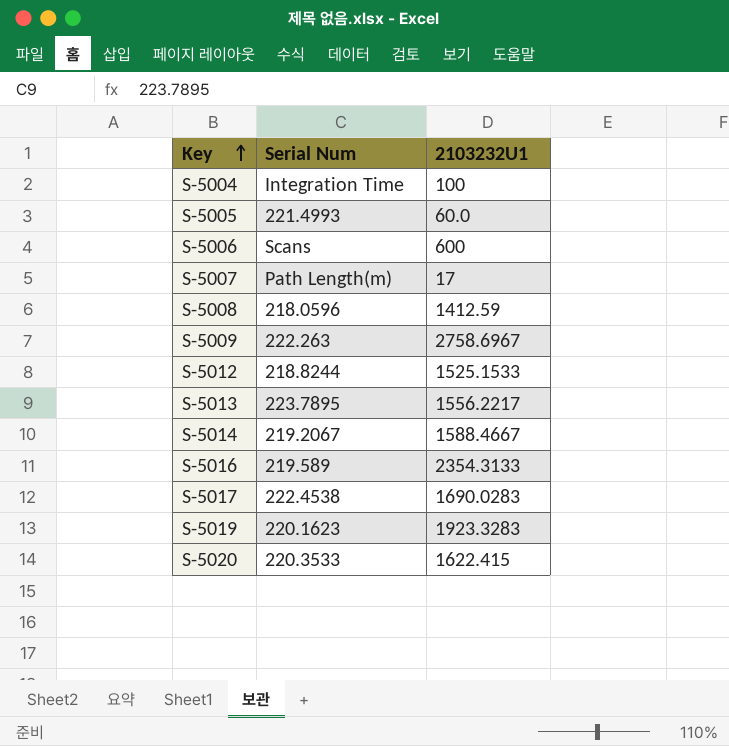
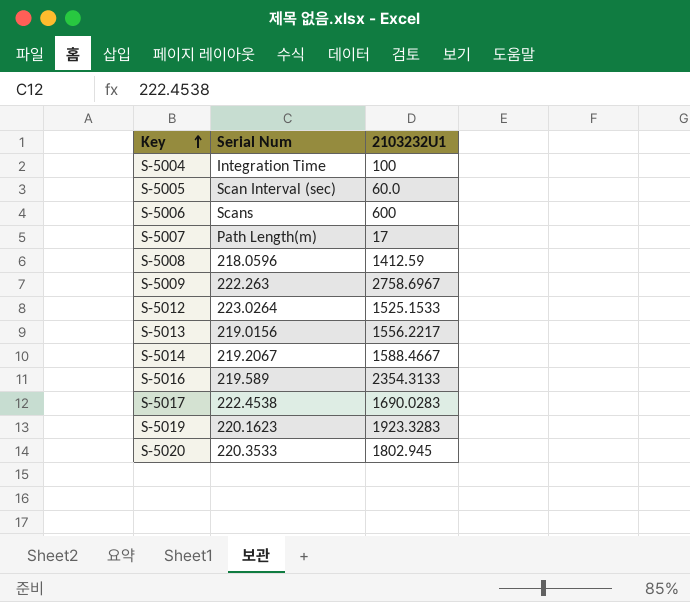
S-5005 | Serial Num: 221.4993 -> Scan Interval (sec)
S-5012 | Serial Num: 218.8244 -> 223.0264
S-5013 | Serial Num: 223.7895 -> 219.0156
S-5020 | 2103232U1: 1622.415 -> 1802.945

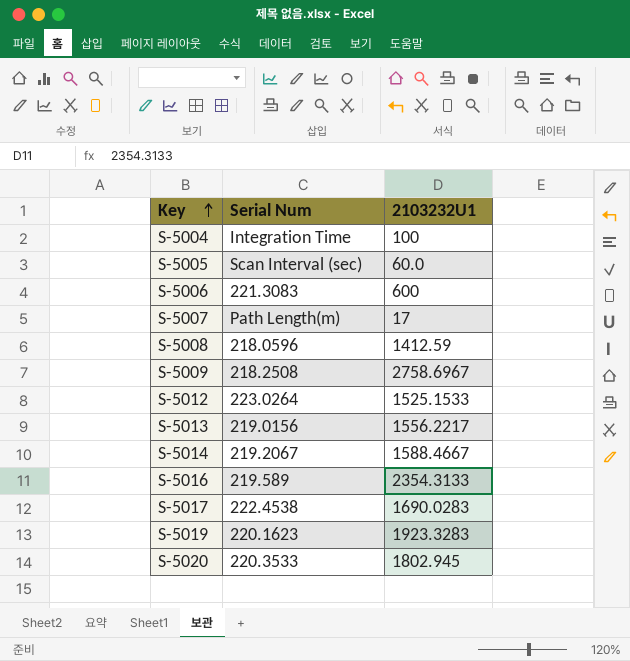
S-5006 | Serial Num: Scans -> 221.3083
S-5009 | Serial Num: 222.263 -> 218.2508

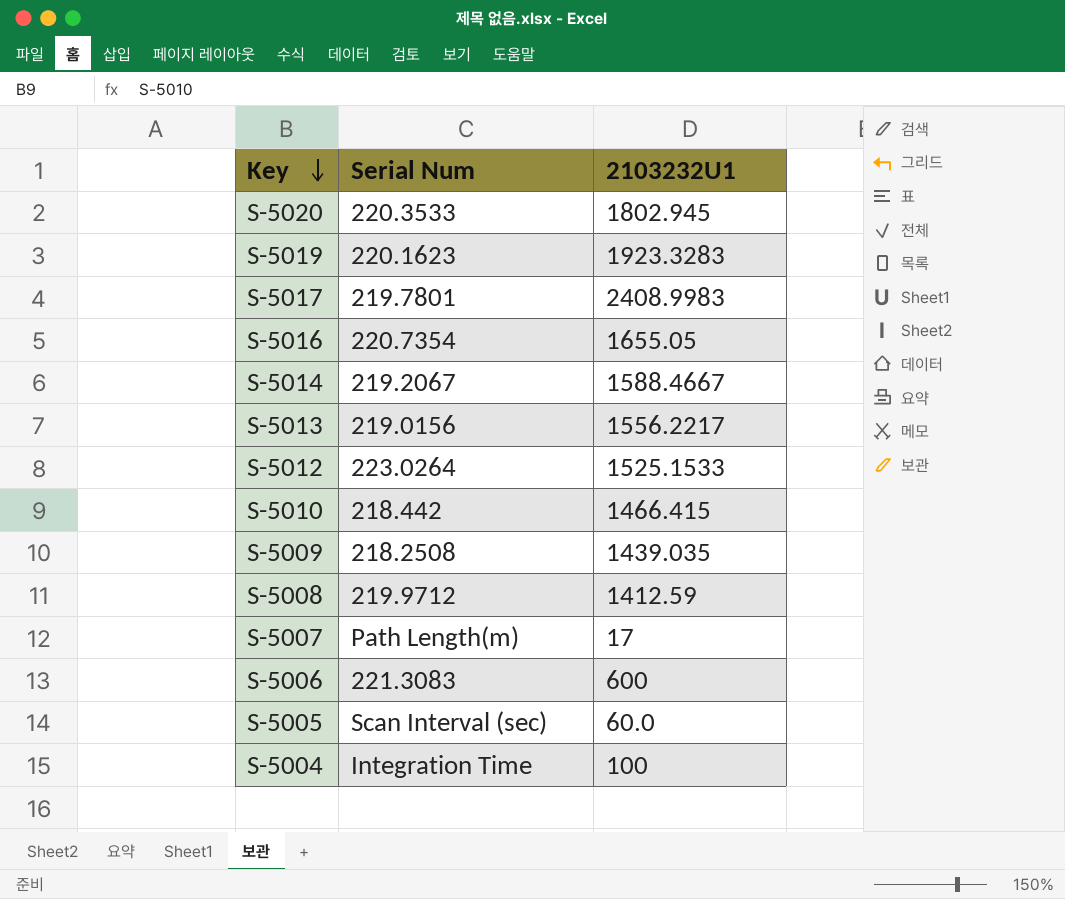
row order: Key ascending -> Key descending
S-5017 | Serial Num: 222.4538 -> 219.7801
S-5017 | 2103232U1: 1690.0283 -> 2408.9983
S-5016 | Serial Num: 219.589 -> 220.7354
S-5016 | 2103232U1: 2354.3133 -> 1655.05
row S-5010: none -> 218.442 | 1466.415
S-5009 | 2103232U1: 2758.6967 -> 1439.035
S-5008 | Serial Num: 218.0596 -> 219.9712

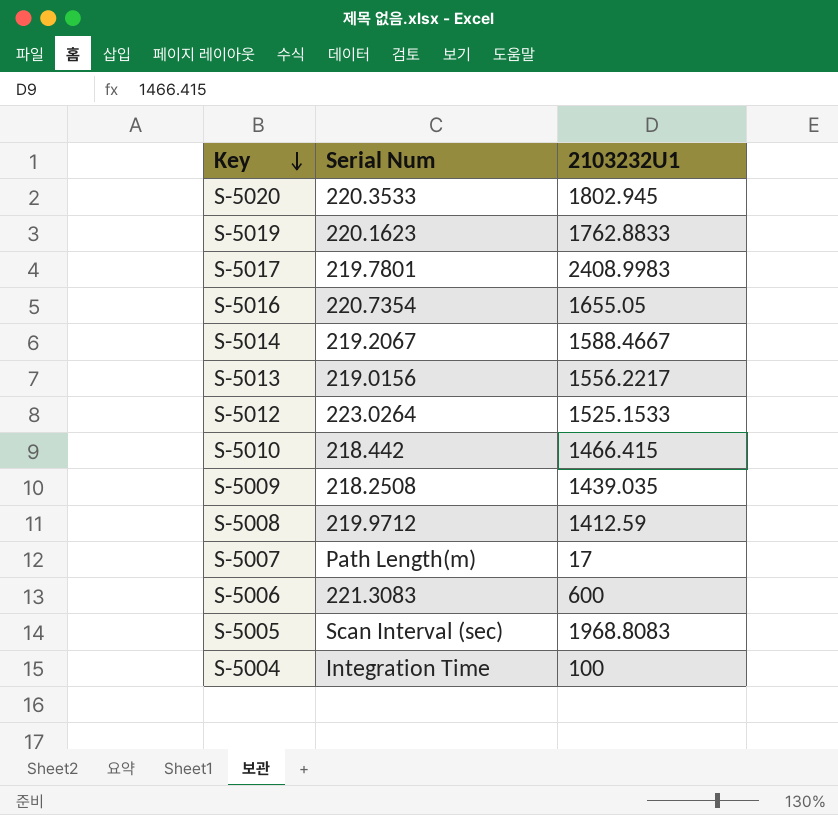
S-5019 | 2103232U1: 1923.3283 -> 1762.8833
S-5005 | 2103232U1: 60.0 -> 1968.8083

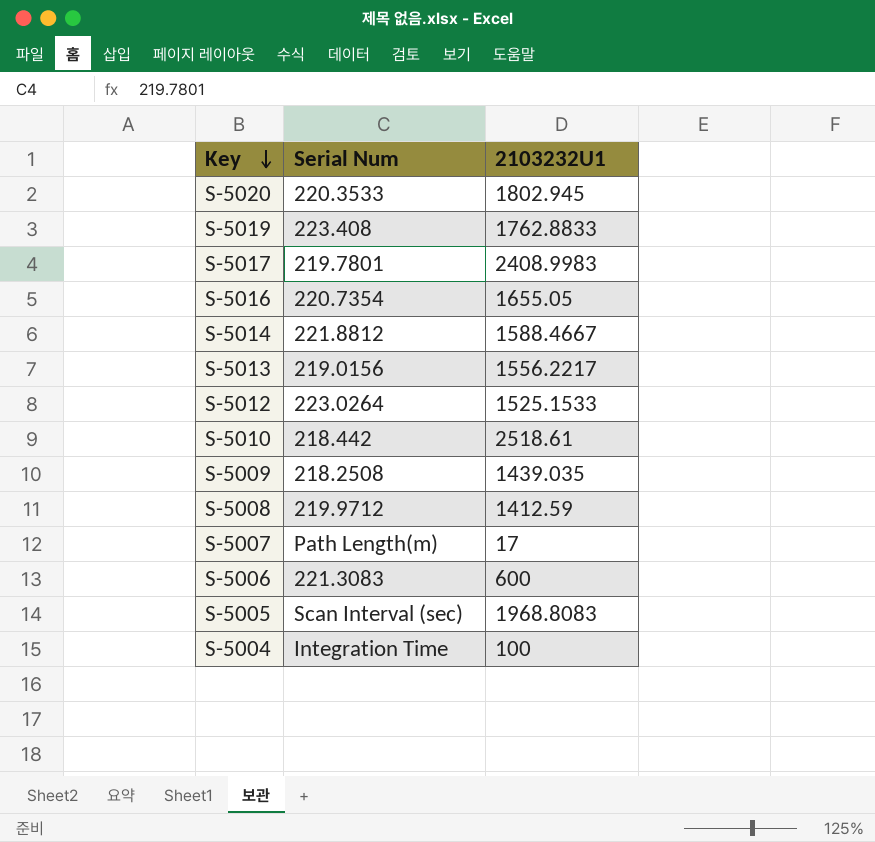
S-5019 | Serial Num: 220.1623 -> 223.408
S-5014 | Serial Num: 219.2067 -> 221.8812
S-5010 | 2103232U1: 1466.415 -> 2518.61

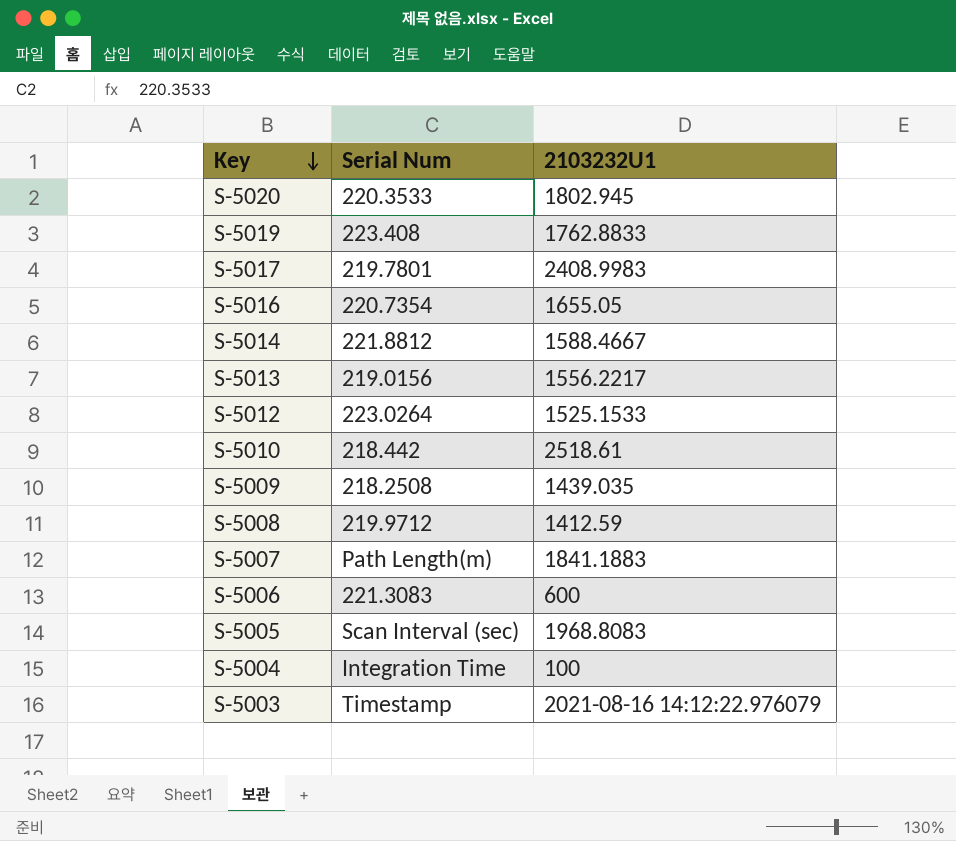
S-5007 | 2103232U1: 17 -> 1841.1883
row S-5003: none -> Timestamp | 2021-08-16 14:12:22.976079

